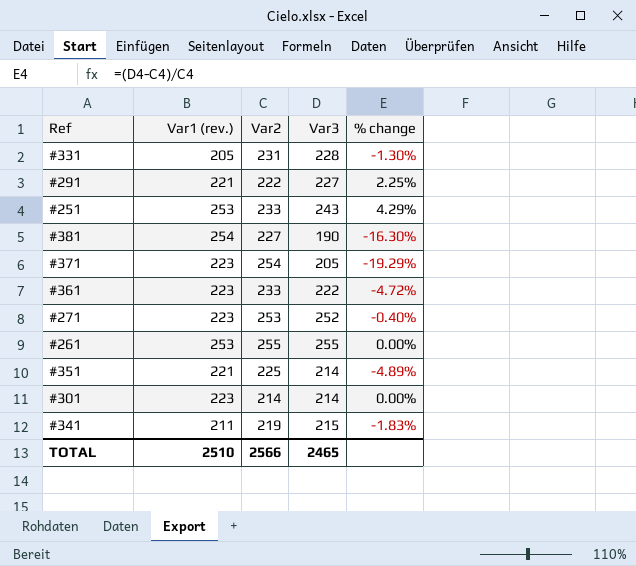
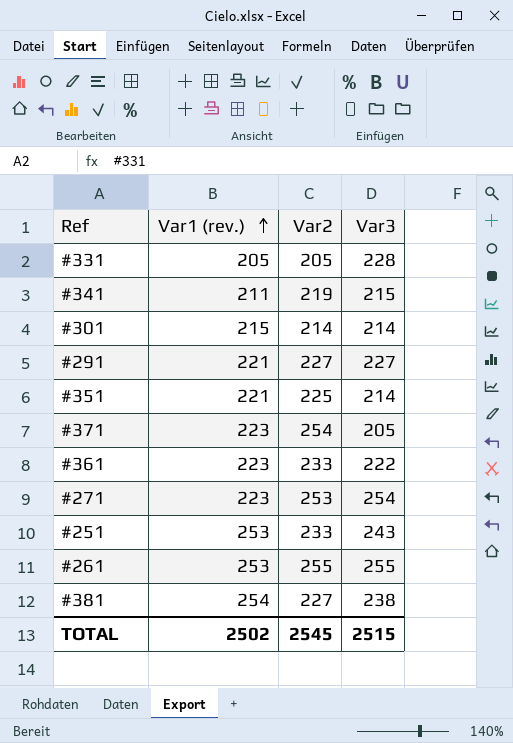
row order: none -> Var1 (rev.) ascending
column % change | formula: ([Var3] - [Var2]) / [Var2] -> none
#331 | Var2: 231 -> 205
#301 | Var1 (rev.): 223 -> 215
#291 | Var2: 222 -> 227
#271 | Var3: 252 -> 254
#381 | Var3: 190 -> 238
TOTAL | Var1 (rev.): 2510 -> 2502
TOTAL | Var2: 2566 -> 2545
TOTAL | Var3: 2465 -> 2515

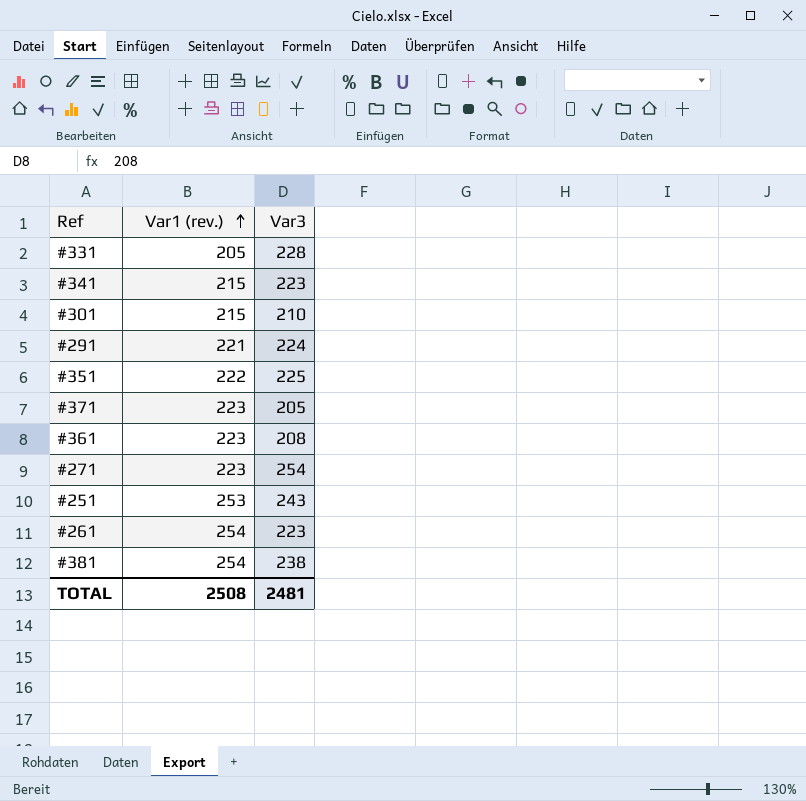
column Var2 | position: 3 -> none
#341 | Var1 (rev.): 211 -> 215
#341 | Var3: 215 -> 223
#301 | Var3: 214 -> 210
#291 | Var3: 227 -> 224
#351 | Var1 (rev.): 221 -> 222
#351 | Var3: 214 -> 225
#361 | Var3: 222 -> 208
#261 | Var1 (rev.): 253 -> 254
#261 | Var3: 255 -> 223
TOTAL | Var1 (rev.): 2502 -> 2508
TOTAL | Var3: 2515 -> 2481

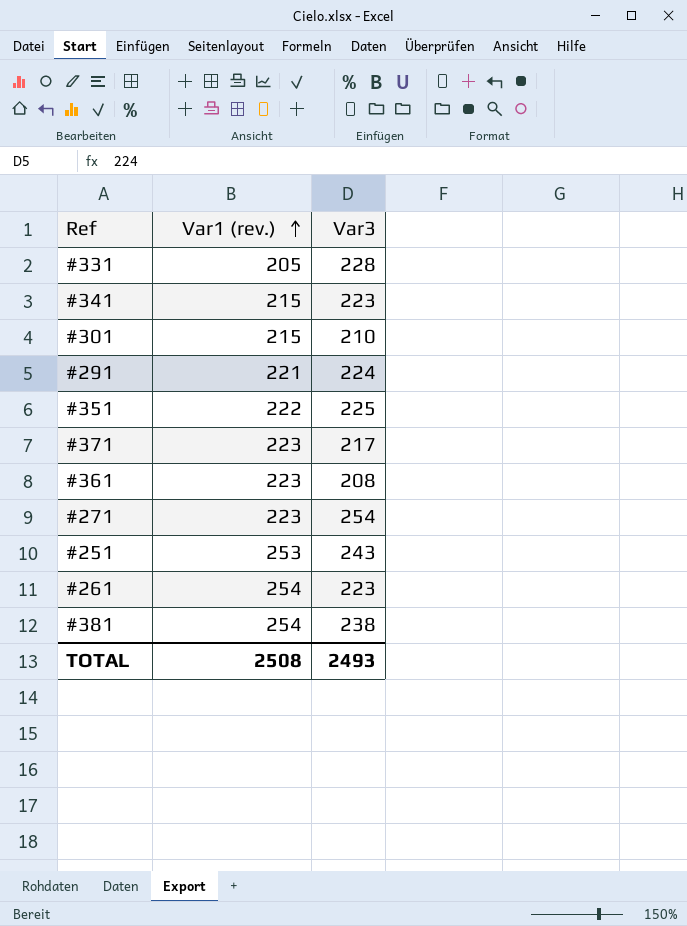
#371 | Var3: 205 -> 217
TOTAL | Var3: 2481 -> 2493

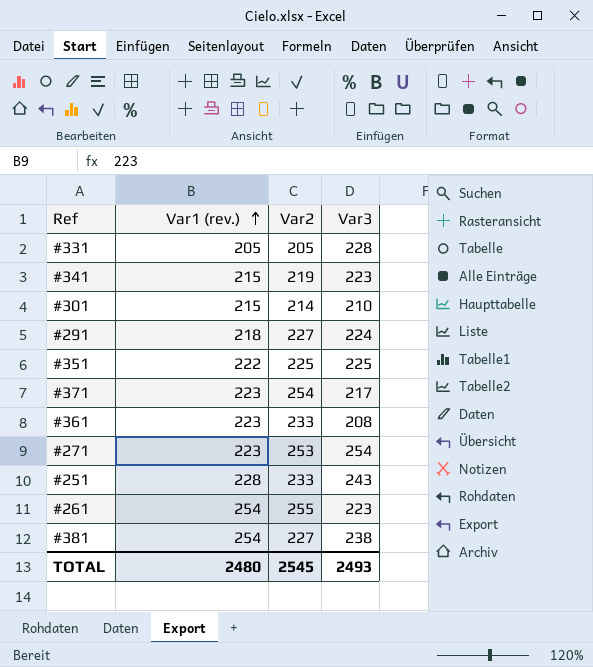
column Var2 | position: none -> 3
#291 | Var1 (rev.): 221 -> 218
#251 | Var1 (rev.): 253 -> 228
TOTAL | Var1 (rev.): 2508 -> 2480

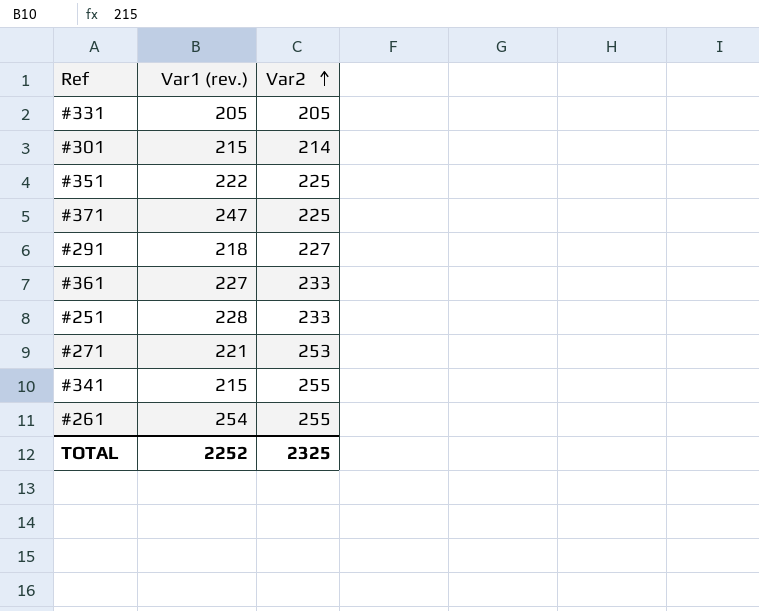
row order: Var1 (rev.) ascending -> Var2 ascending
column Var3 | position: 4 -> none
row #381: 254 | 227 | 238 -> none
#371 | Var1 (rev.): 223 -> 247
#371 | Var2: 254 -> 225
#361 | Var1 (rev.): 223 -> 227
#271 | Var1 (rev.): 223 -> 221
#341 | Var2: 219 -> 255
TOTAL | Var1 (rev.): 2480 -> 2252
TOTAL | Var2: 2545 -> 2325

